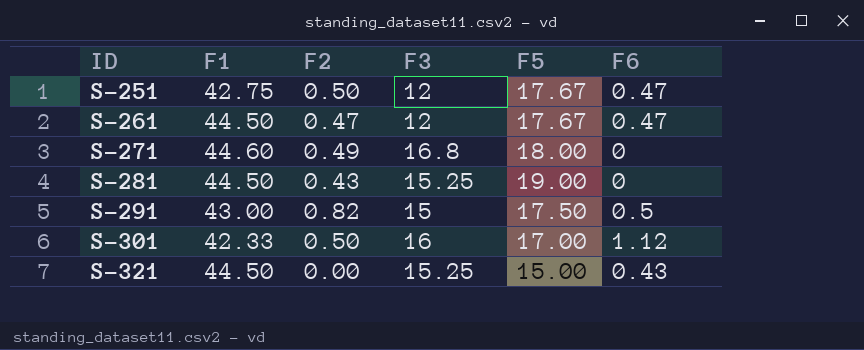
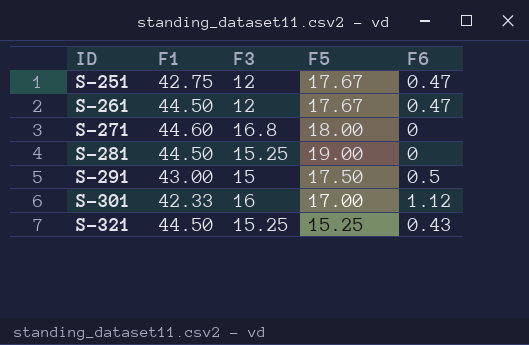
column F2 | position: 3 -> none
S-321 | F5: 15.00 -> 15.25

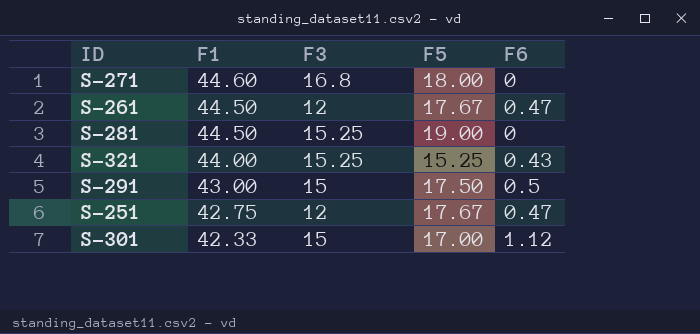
row order: ID ascending -> F1 descending
S-321 | F1: 44.50 -> 44.00
S-301 | F3: 16 -> 15

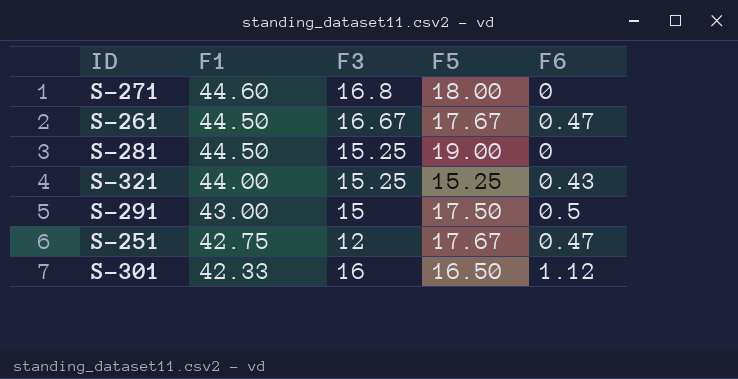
S-261 | F3: 12 -> 16.67
S-301 | F3: 15 -> 16
S-301 | F5: 17.00 -> 16.50

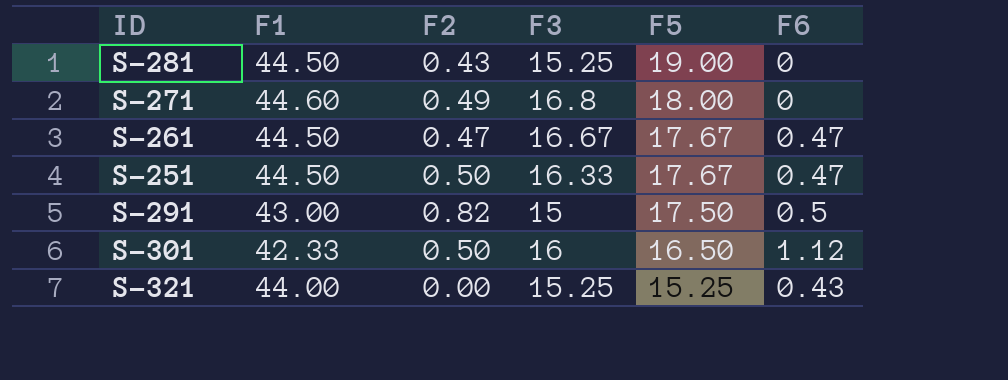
row order: F1 descending -> F5 descending
column F2 | position: none -> 3
S-251 | F1: 42.75 -> 44.50
S-251 | F3: 12 -> 16.33

